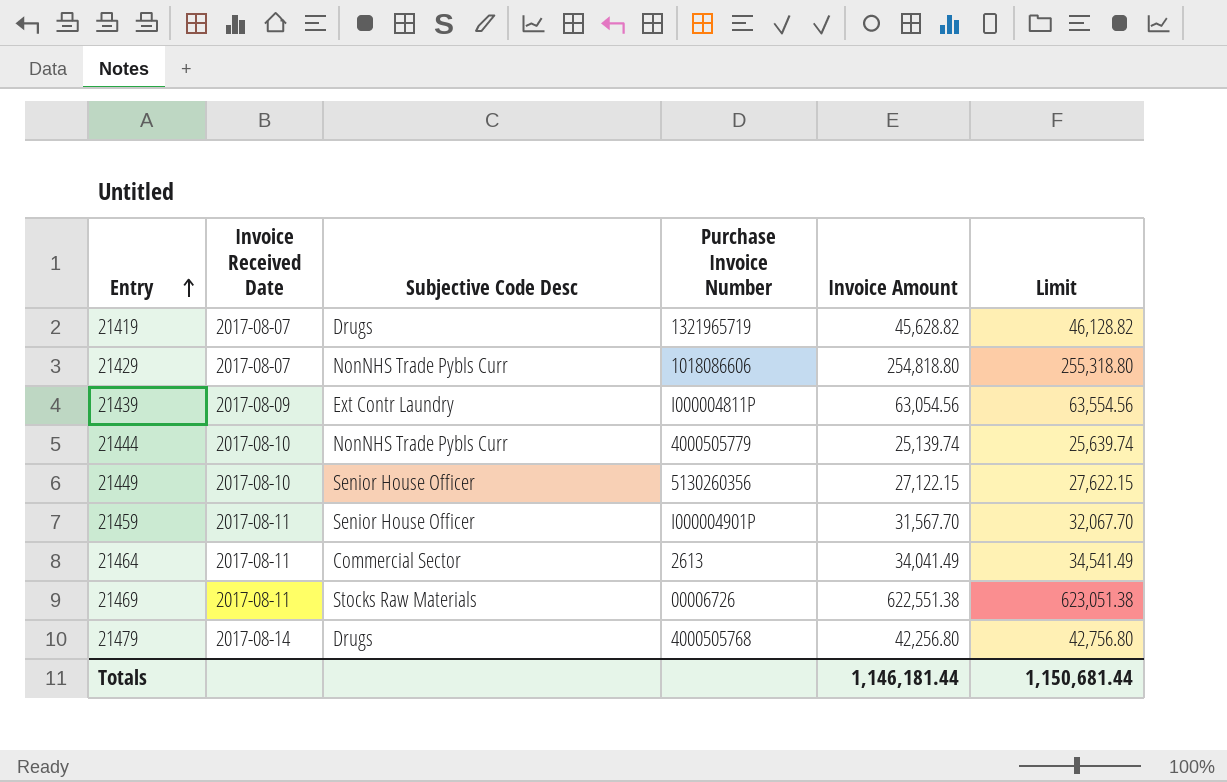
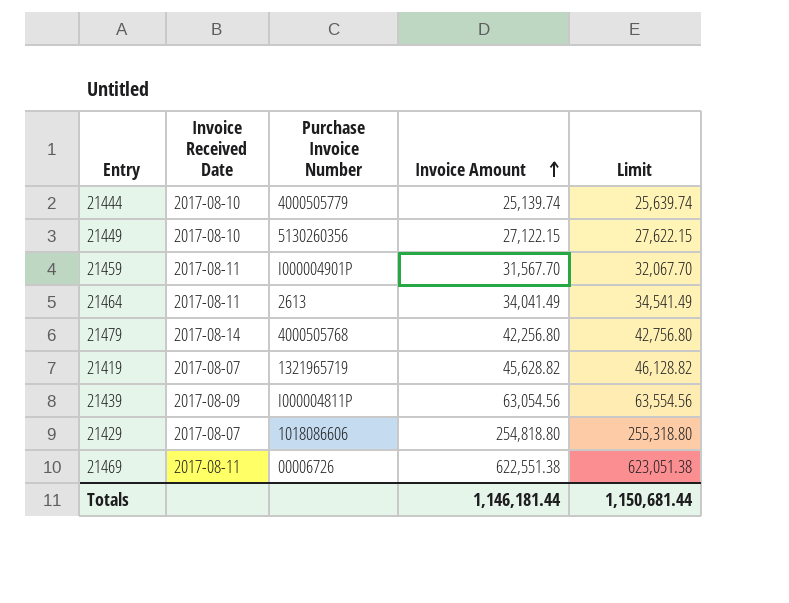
row order: Entry ascending -> Invoice Amount ascending
column Subjective Code Desc | position: 3 -> none

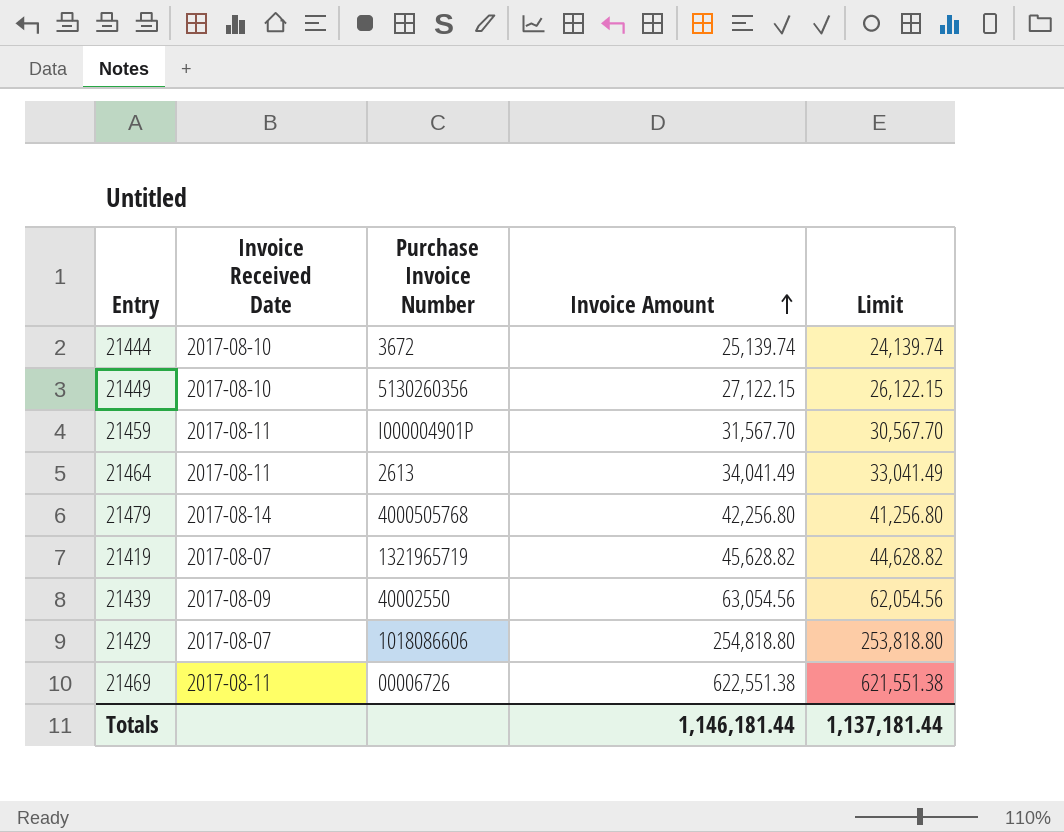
column Limit | formula: [Invoice Amount] + 500 -> [Invoice Amount] - 1000
21444 | Purchase Invoice Number: 4000505779 -> 3672
21439 | Purchase Invoice Number: I000004811P -> 40002550
Totals | Limit: 1,150,681.44 -> 1,137,181.44

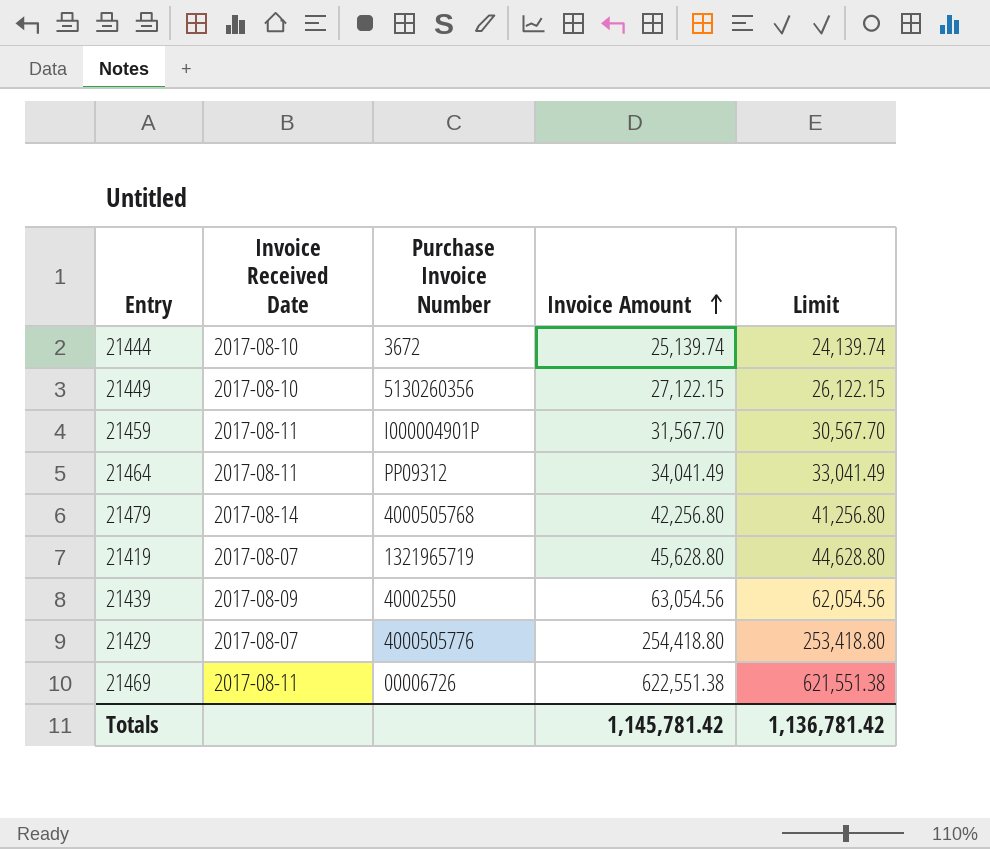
21464 | Purchase Invoice Number: 2613 -> PP09312
21419 | Invoice Amount: 45,628.82 -> 45,628.80
21419 | Limit: 44,628.82 -> 44,628.80
21429 | Purchase Invoice Number: 1018086606 -> 4000505776
21429 | Invoice Amount: 254,818.80 -> 254,418.80
21429 | Limit: 253,818.80 -> 253,418.80
Totals | Invoice Amount: 1,146,181.44 -> 1,145,781.42
Totals | Limit: 1,137,181.44 -> 1,136,781.42

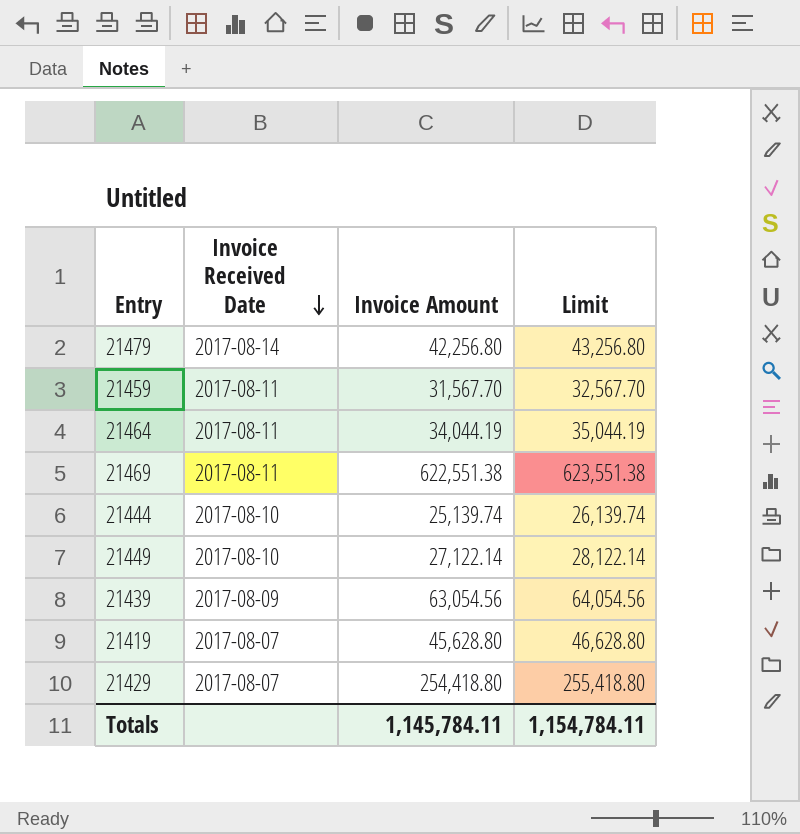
row order: Invoice Amount ascending -> Invoice Received Date descending
column Purchase Invoice Number | position: 3 -> none
column Limit | formula: [Invoice Amount] - 1000 -> [Invoice Amount] + 1000
21464 | Invoice Amount: 34,041.49 -> 34,044.19
21449 | Invoice Amount: 27,122.15 -> 27,122.14
Totals | Invoice Amount: 1,145,781.42 -> 1,145,784.11
Totals | Limit: 1,136,781.42 -> 1,154,784.11

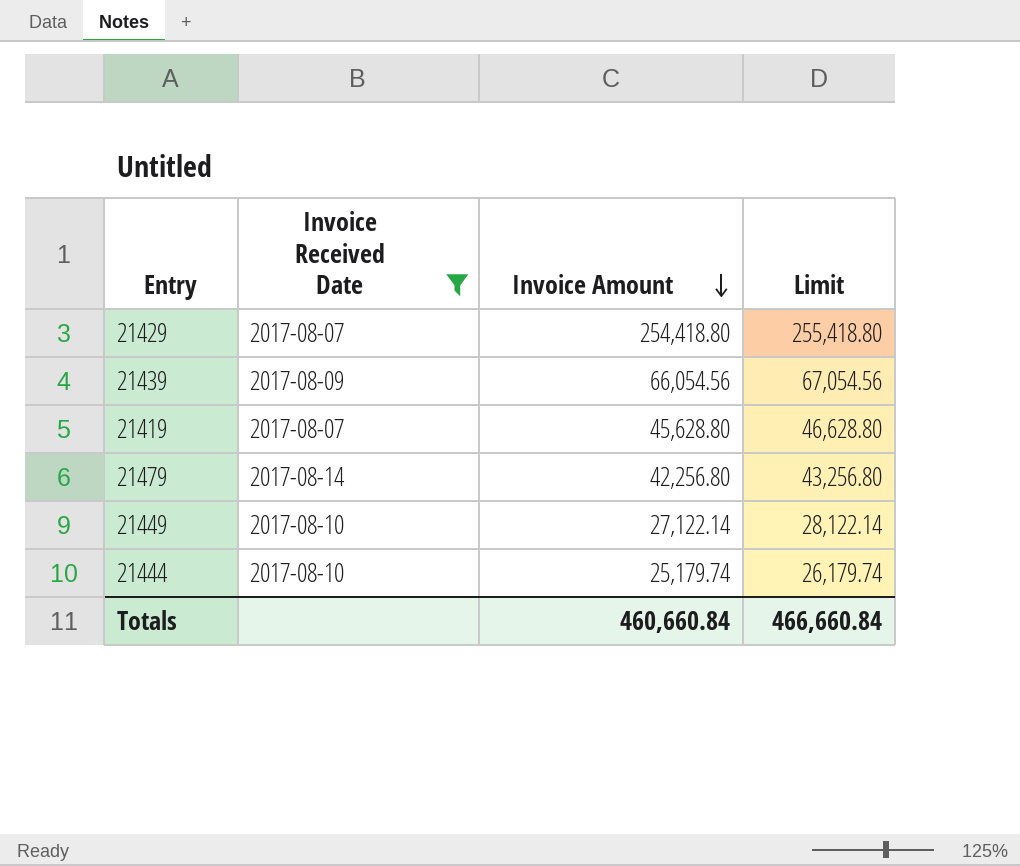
filter: none -> Invoice Received Date != 2017-08-11
row order: Invoice Received Date descending -> Invoice Amount descending
21439 | Invoice Amount: 63,054.56 -> 66,054.56
21439 | Limit: 64,054.56 -> 67,054.56
21444 | Invoice Amount: 25,139.74 -> 25,179.74
21444 | Limit: 26,139.74 -> 26,179.74
Totals | Invoice Amount: 1,145,784.11 -> 460,660.84
Totals | Limit: 1,154,784.11 -> 466,660.84

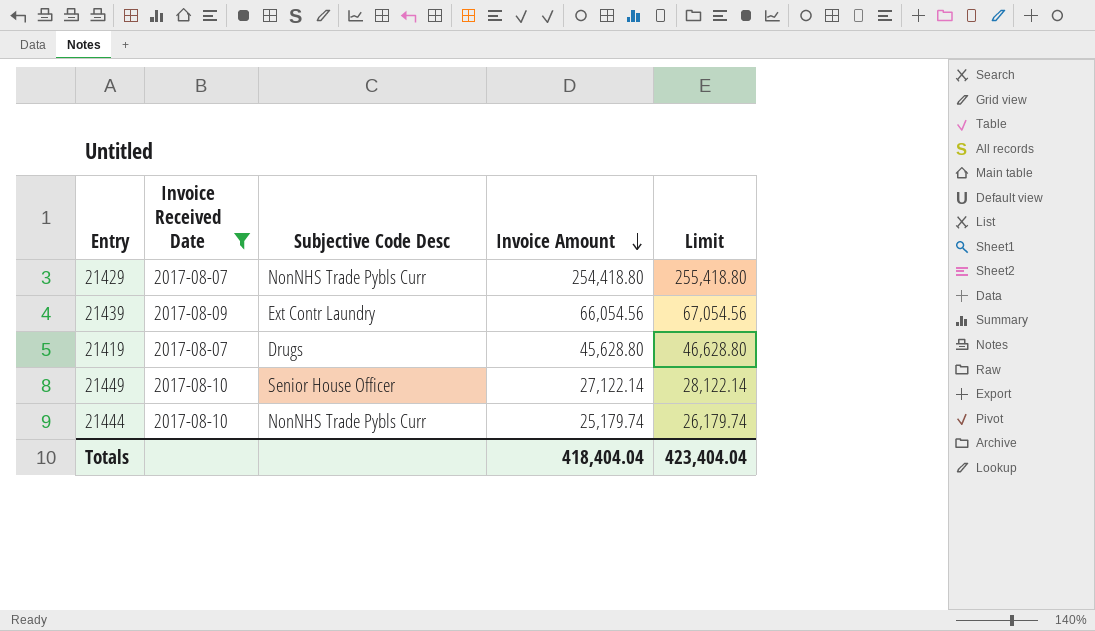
column Subjective Code Desc | position: none -> 3
row 21479: 2017-08-14 | 42,256.80 | 43,256.80 -> none
Totals | Invoice Amount: 460,660.84 -> 418,404.04
Totals | Limit: 466,660.84 -> 423,404.04

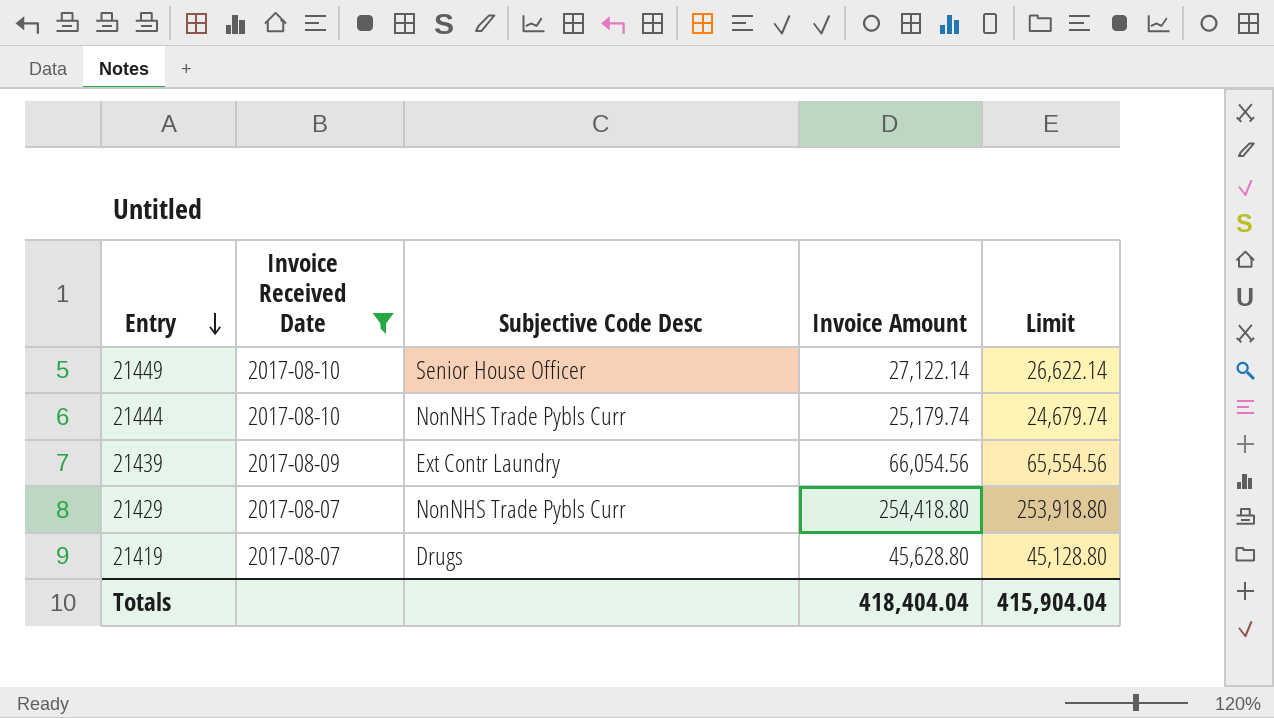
row order: Invoice Amount descending -> Entry descending
column Limit | formula: [Invoice Amount] + 1000 -> [Invoice Amount] - 500
Totals | Limit: 423,404.04 -> 415,904.04

